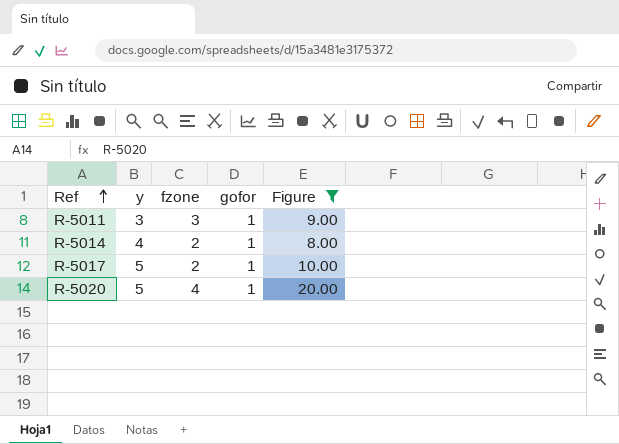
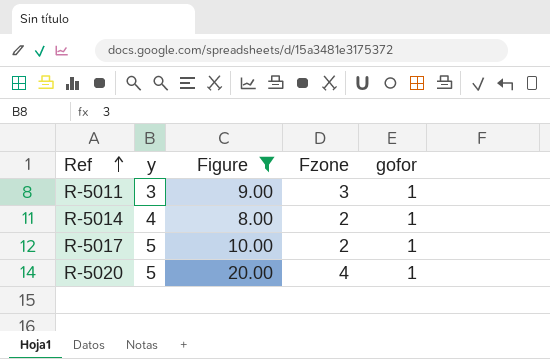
column Figure | position: 5 -> 3
column name: fzone -> Fzone

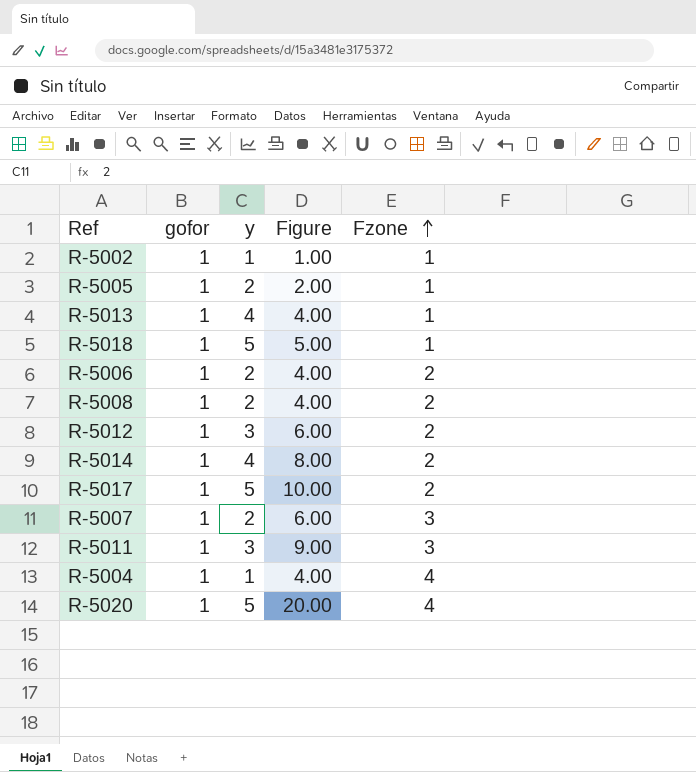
filter: Figure >= 8.00 -> none
row order: Ref ascending -> Fzone ascending
column gofor | position: 5 -> 2

